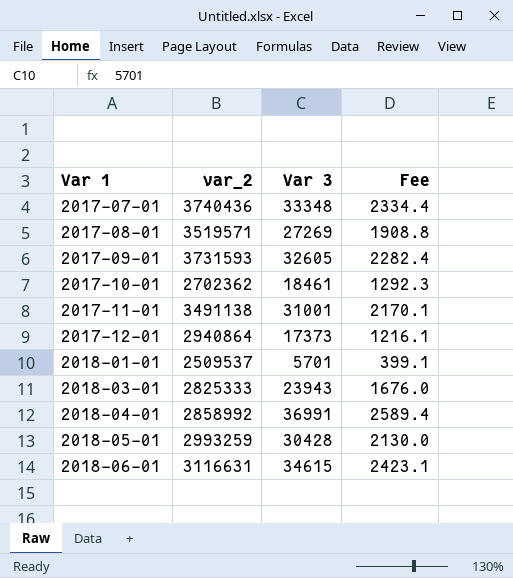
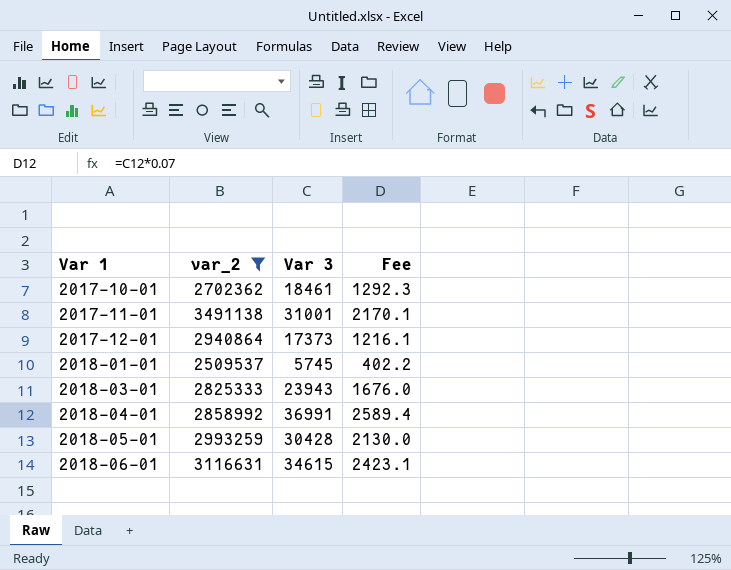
filter: none -> var_2 <= 3491138
2018-01-01 | Var 3: 5701 -> 5745
2018-01-01 | Fee: 399.1 -> 402.2

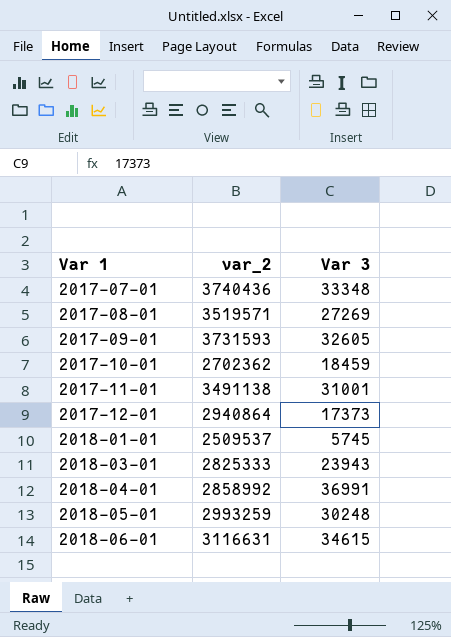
filter: var_2 <= 3491138 -> none
column Fee | formula: [Var 3] * 0.07 -> none
2017-10-01 | Var 3: 18461 -> 18459
2018-05-01 | Var 3: 30428 -> 30248

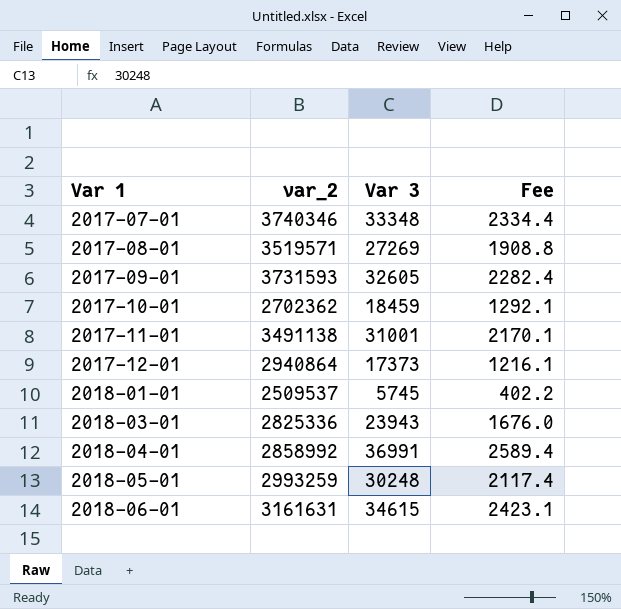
column Fee | formula: none -> [Var 3] * 0.07
2017-07-01 | var_2: 3740436 -> 3740346
2018-03-01 | var_2: 2825333 -> 2825336
2018-06-01 | var_2: 3116631 -> 3161631

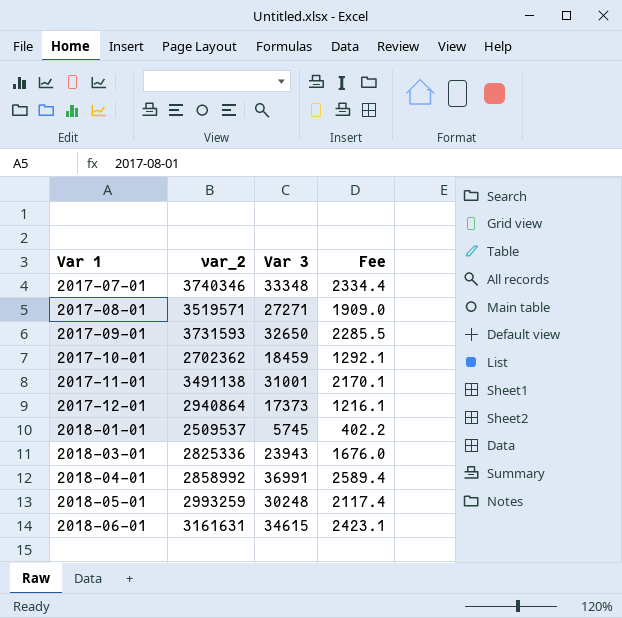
2017-08-01 | Var 3: 27269 -> 27271
2017-08-01 | Fee: 1908.8 -> 1909.0
2017-09-01 | Var 3: 32605 -> 32650
2017-09-01 | Fee: 2282.4 -> 2285.5

